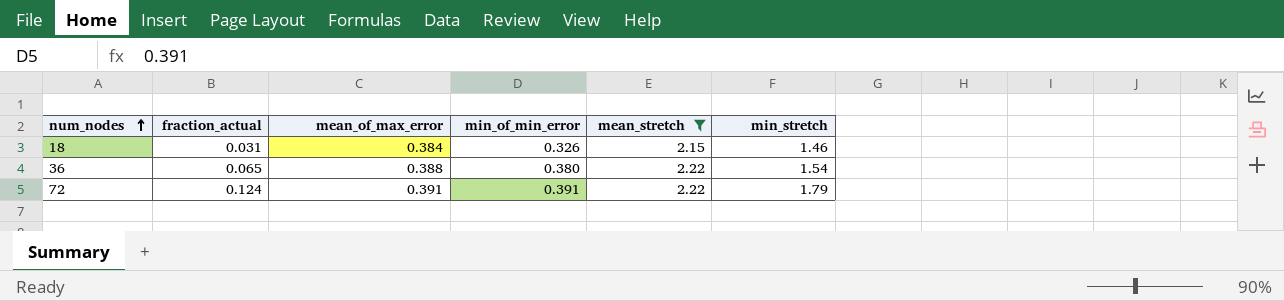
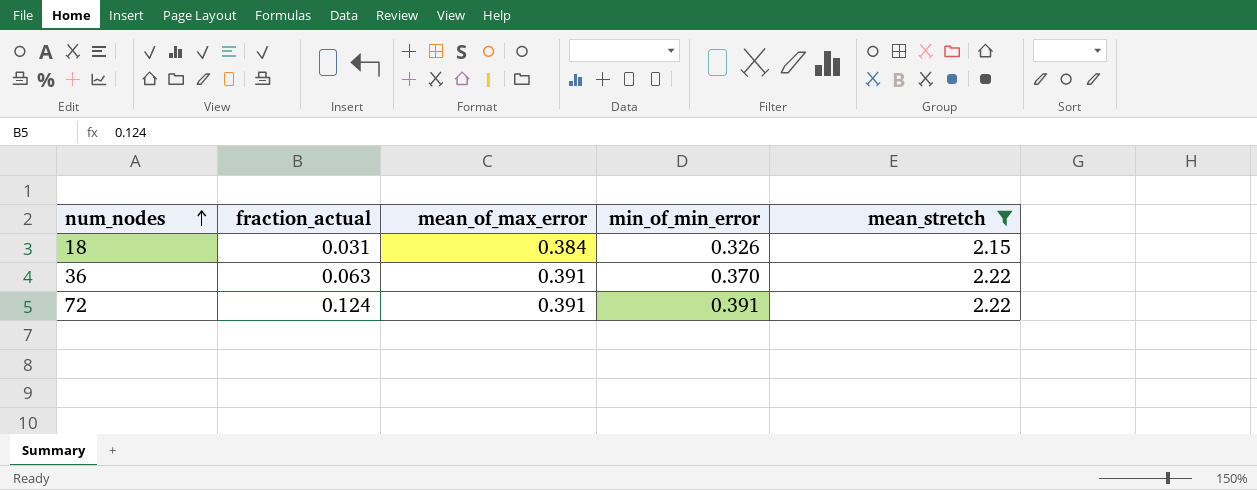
column min_stretch | position: 6 -> none
36 | fraction_actual: 0.065 -> 0.063
36 | mean_of_max_error: 0.388 -> 0.391
36 | min_of_min_error: 0.380 -> 0.370

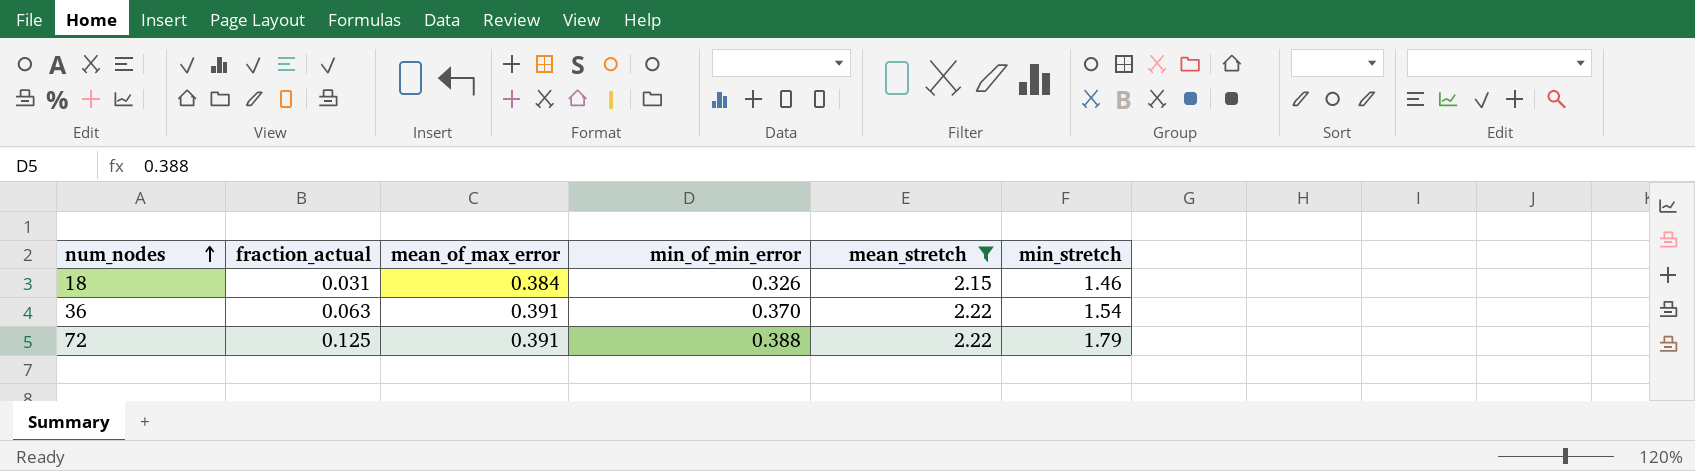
column min_stretch | position: none -> 6
72 | fraction_actual: 0.124 -> 0.125
72 | min_of_min_error: 0.391 -> 0.388

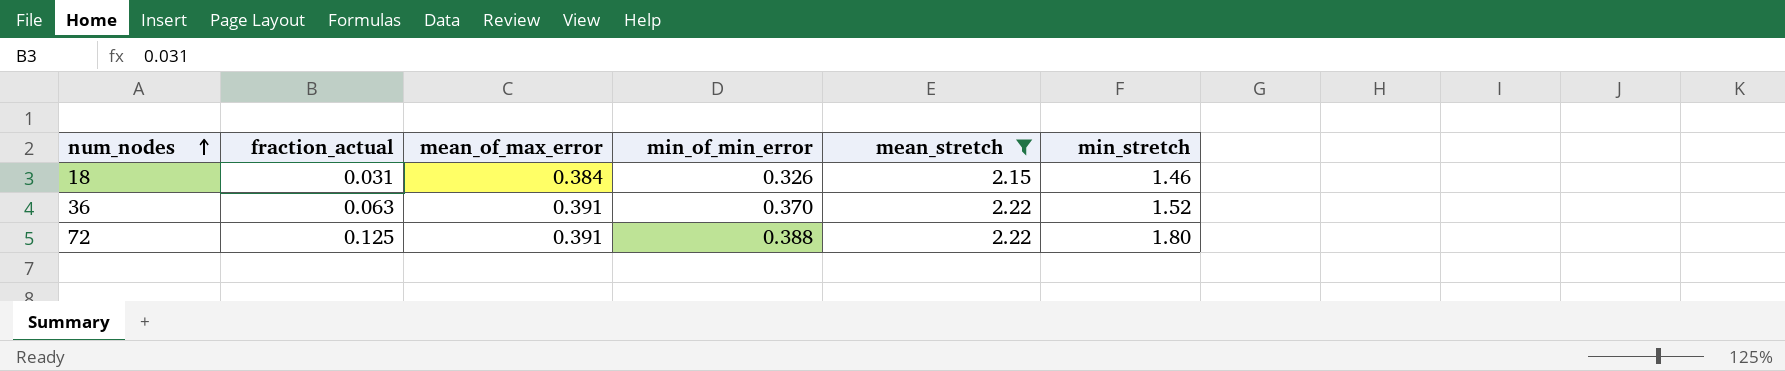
36 | min_stretch: 1.54 -> 1.52
72 | min_stretch: 1.79 -> 1.80

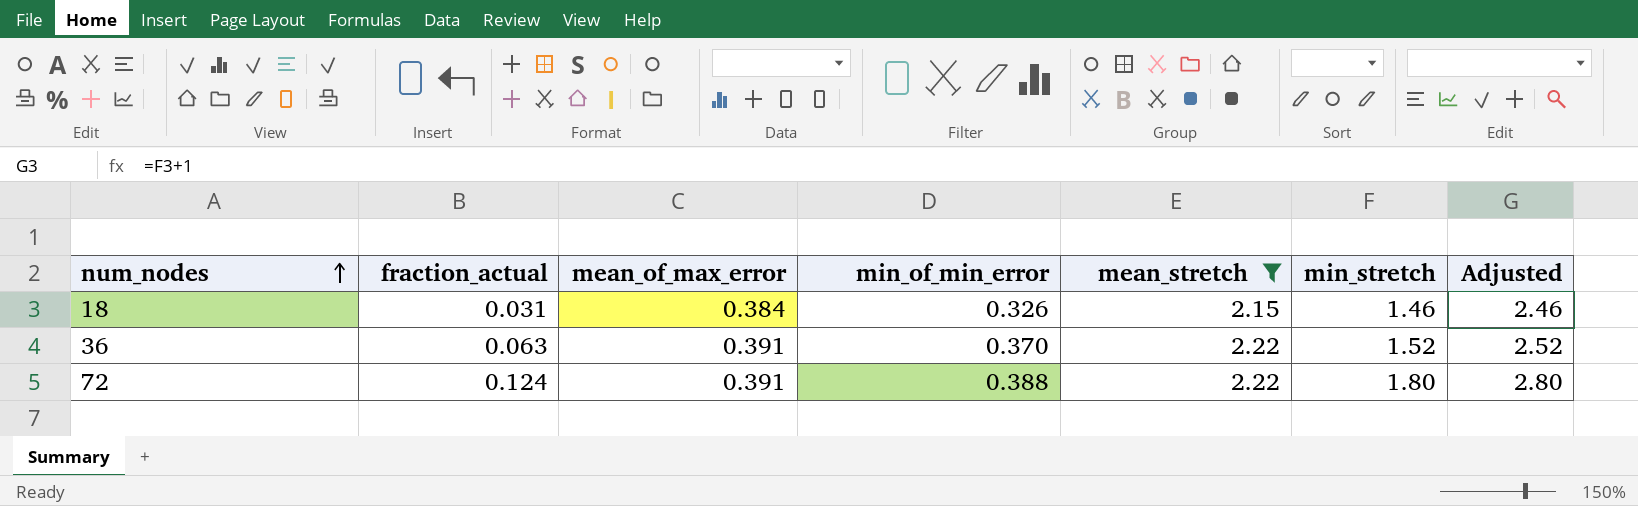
column Adjusted | formula: none -> [min_stretch] + 1
72 | fraction_actual: 0.125 -> 0.124

